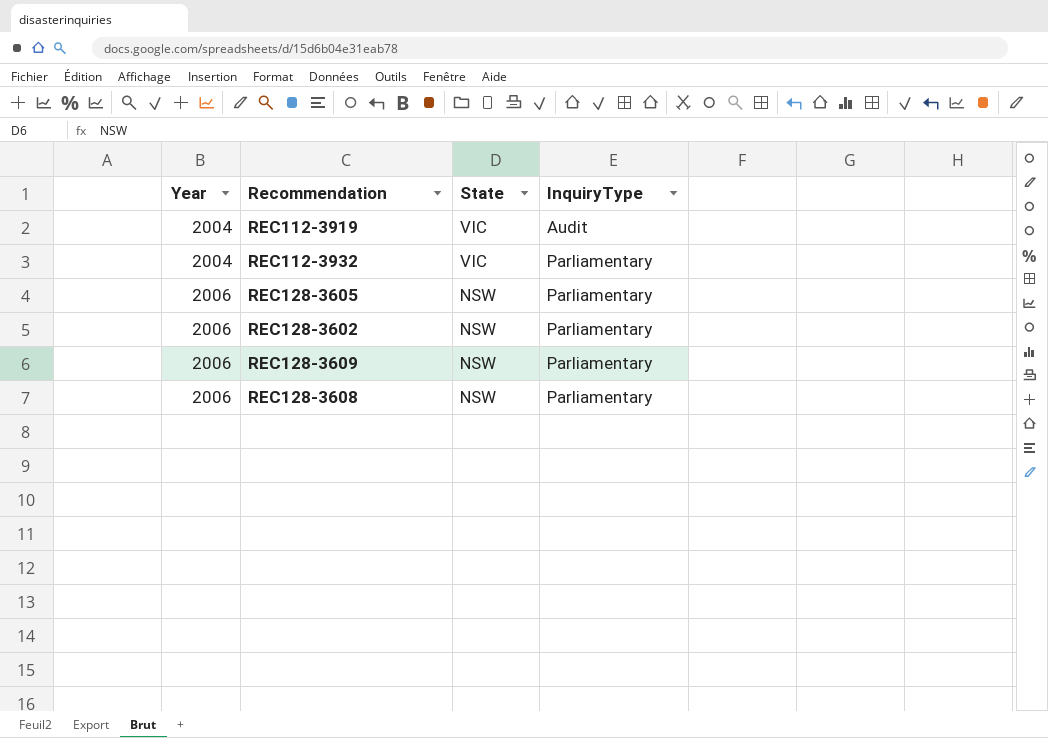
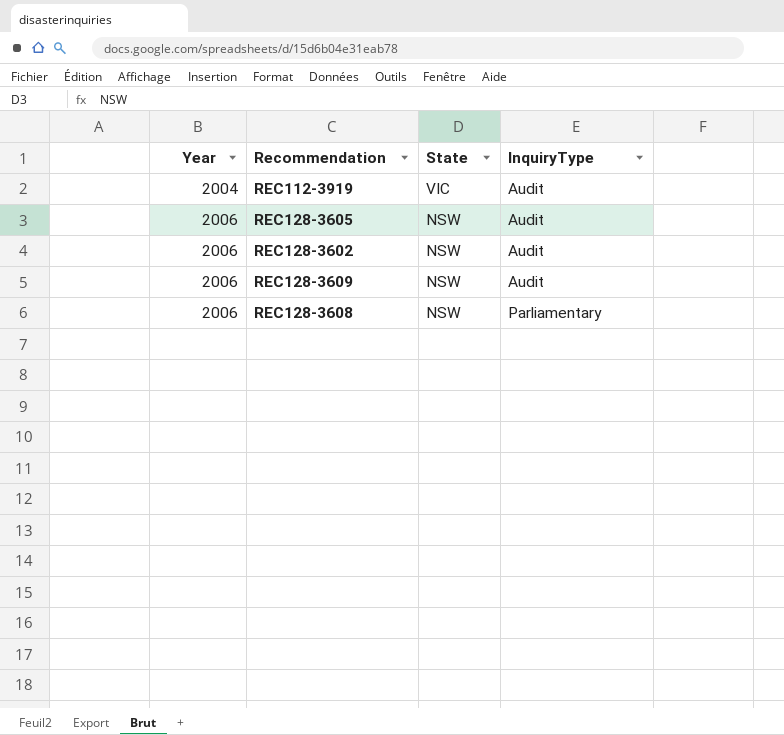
row REC112-3932: 2004 | VIC | Parliamentary -> none
REC128-3605 | InquiryType: Parliamentary -> Audit
REC128-3602 | InquiryType: Parliamentary -> Audit
REC128-3609 | InquiryType: Parliamentary -> Audit

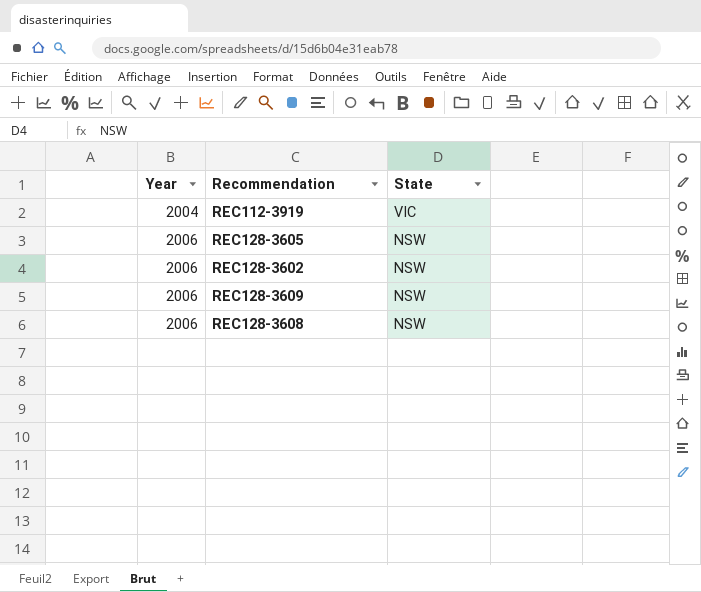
column InquiryType | position: 4 -> none

